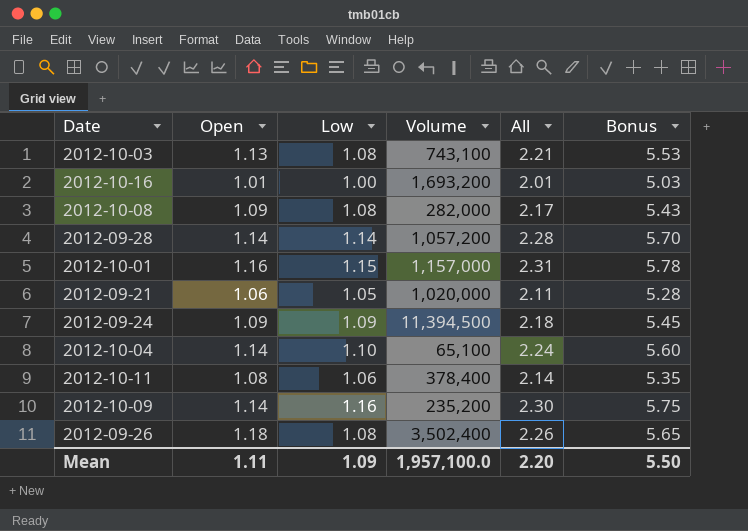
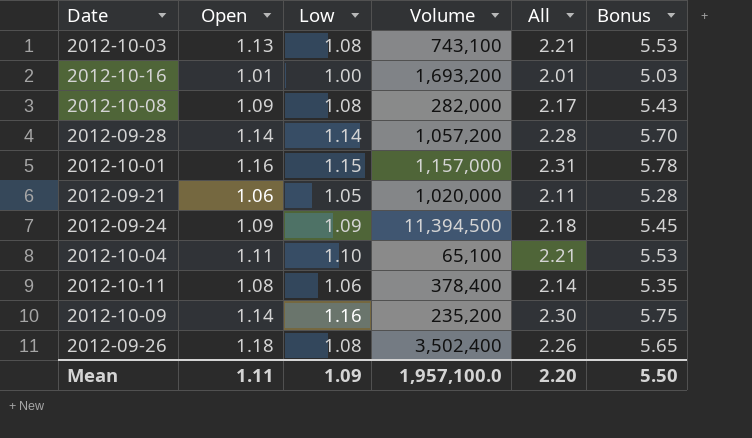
2012-10-04 | Open: 1.14 -> 1.11
2012-10-04 | All: 2.24 -> 2.21
2012-10-04 | Bonus: 5.60 -> 5.53

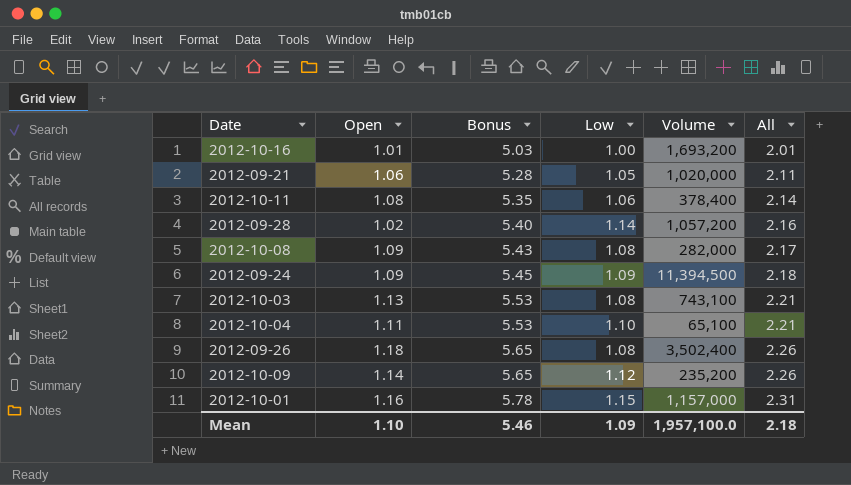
row order: none -> Bonus ascending
column Bonus | position: 6 -> 3
2012-09-28 | Open: 1.14 -> 1.02
2012-09-28 | Bonus: 5.70 -> 5.40
2012-09-28 | All: 2.28 -> 2.16
2012-10-09 | Bonus: 5.75 -> 5.65
2012-10-09 | Low: 1.16 -> 1.12
2012-10-09 | All: 2.30 -> 2.26
Mean | Open: 1.11 -> 1.10
Mean | Bonus: 5.50 -> 5.46
Mean | All: 2.20 -> 2.18

